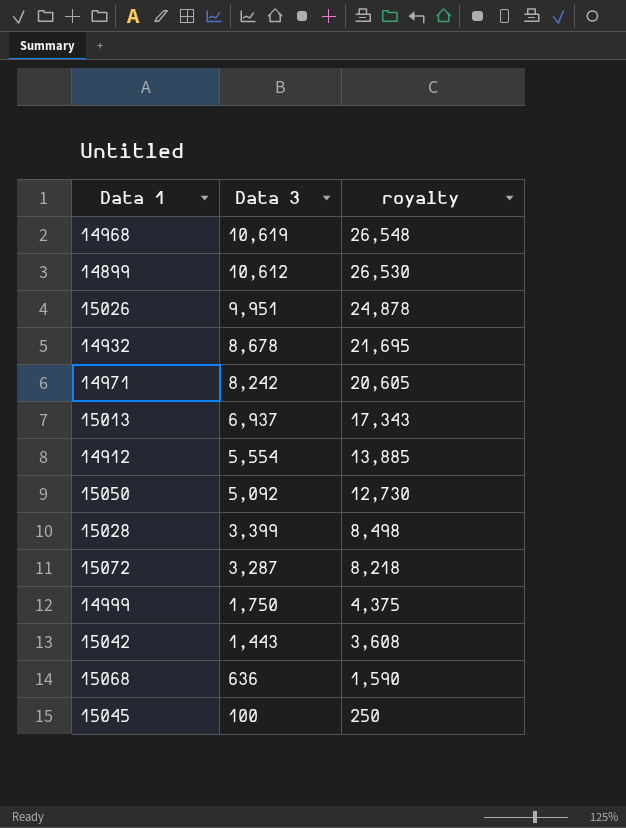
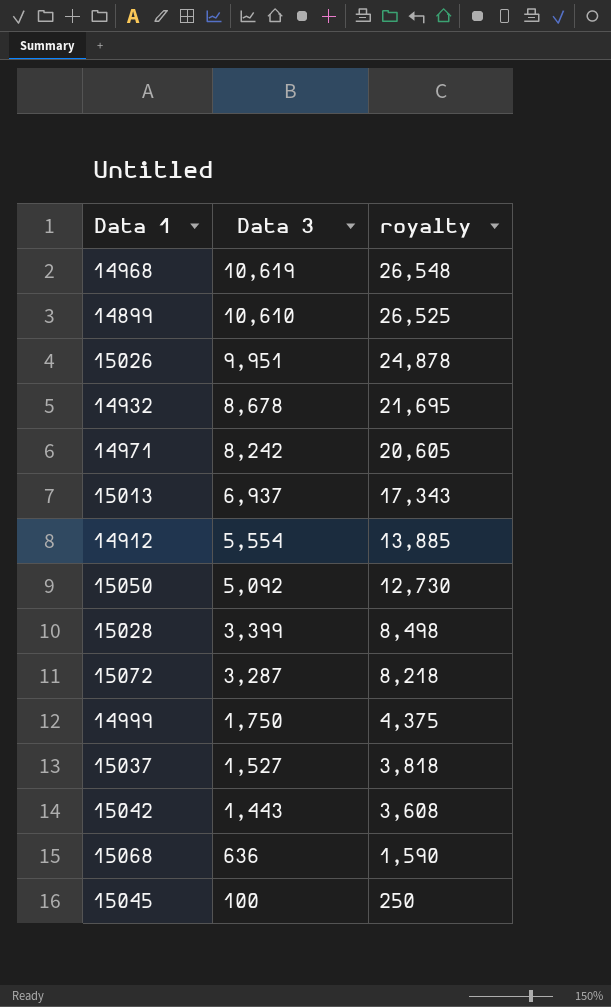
14899 | Data 3: 10,612 -> 10,610
14899 | royalty: 26,530 -> 26,525
row 15037: none -> 1,527 | 3,818

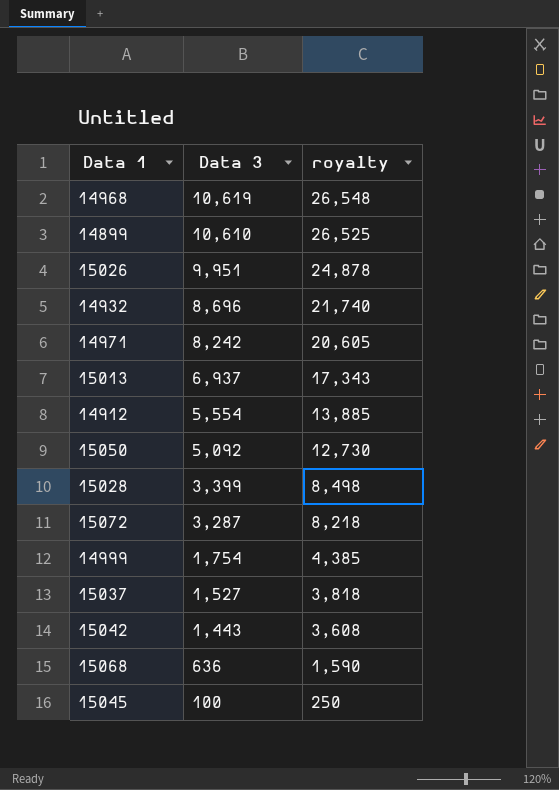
14932 | Data 3: 8,678 -> 8,696
14932 | royalty: 21,695 -> 21,740
14999 | Data 3: 1,750 -> 1,754
14999 | royalty: 4,375 -> 4,385

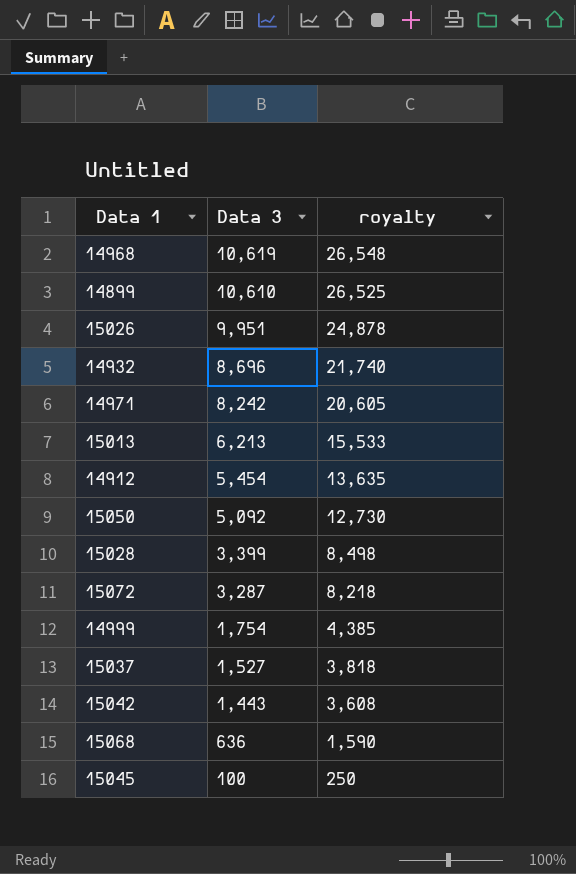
15013 | Data 3: 6,937 -> 6,213
15013 | royalty: 17,343 -> 15,533
14912 | Data 3: 5,554 -> 5,454
14912 | royalty: 13,885 -> 13,635

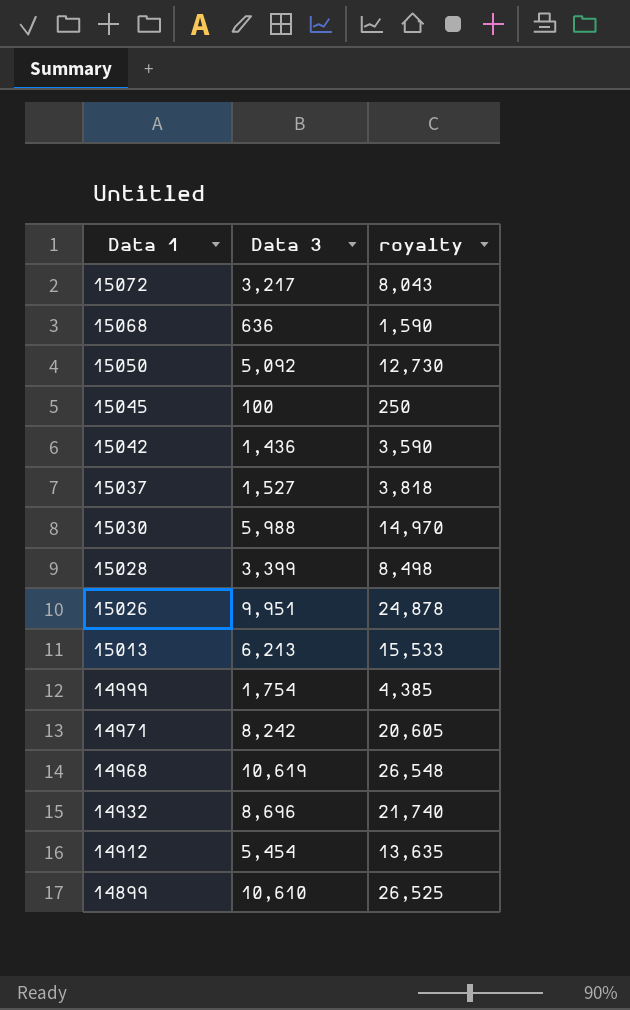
row order: Data 3 descending -> Data 1 descending
15072 | Data 3: 3,287 -> 3,217
15072 | royalty: 8,218 -> 8,043
15042 | Data 3: 1,443 -> 1,436
15042 | royalty: 3,608 -> 3,590
row 15030: none -> 5,988 | 14,970

